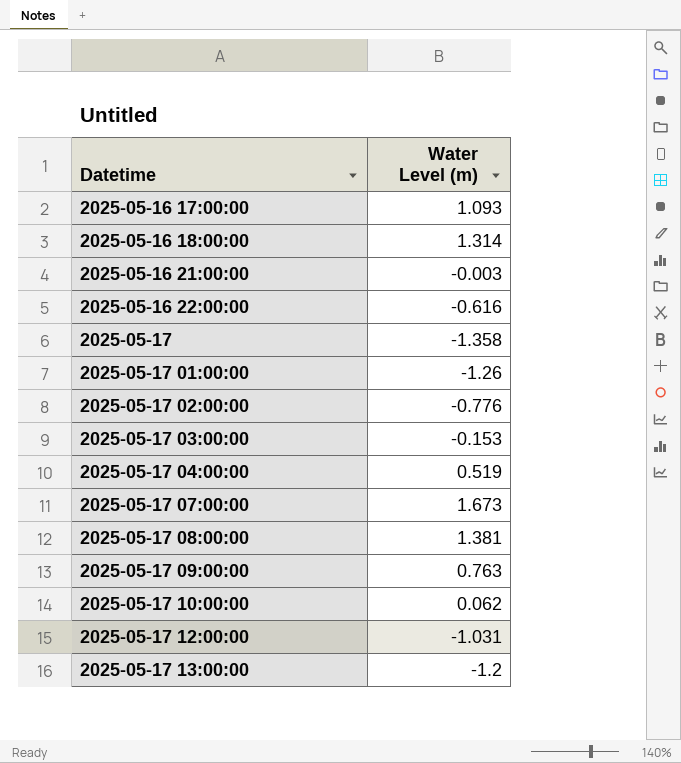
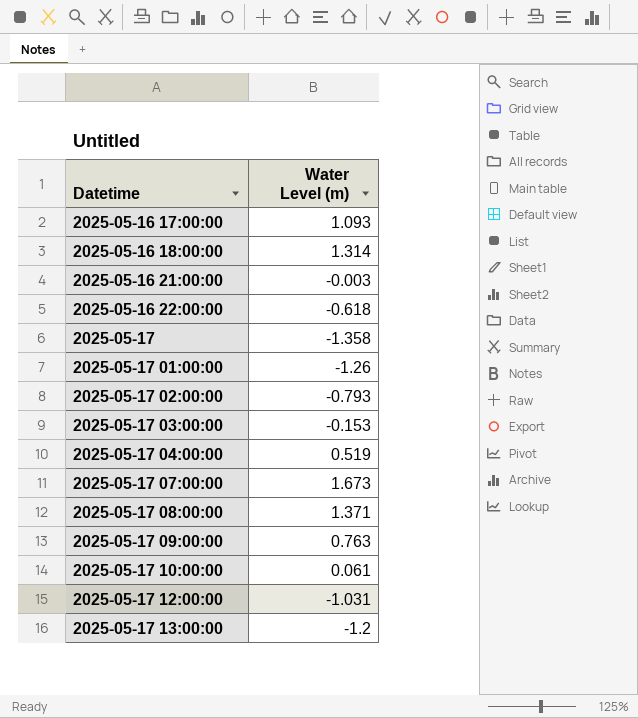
2025-05-16 22:00:00 | Water Level (m): -0.616 -> -0.618
2025-05-17 02:00:00 | Water Level (m): -0.776 -> -0.793
2025-05-17 08:00:00 | Water Level (m): 1.381 -> 1.371
2025-05-17 10:00:00 | Water Level (m): 0.062 -> 0.061

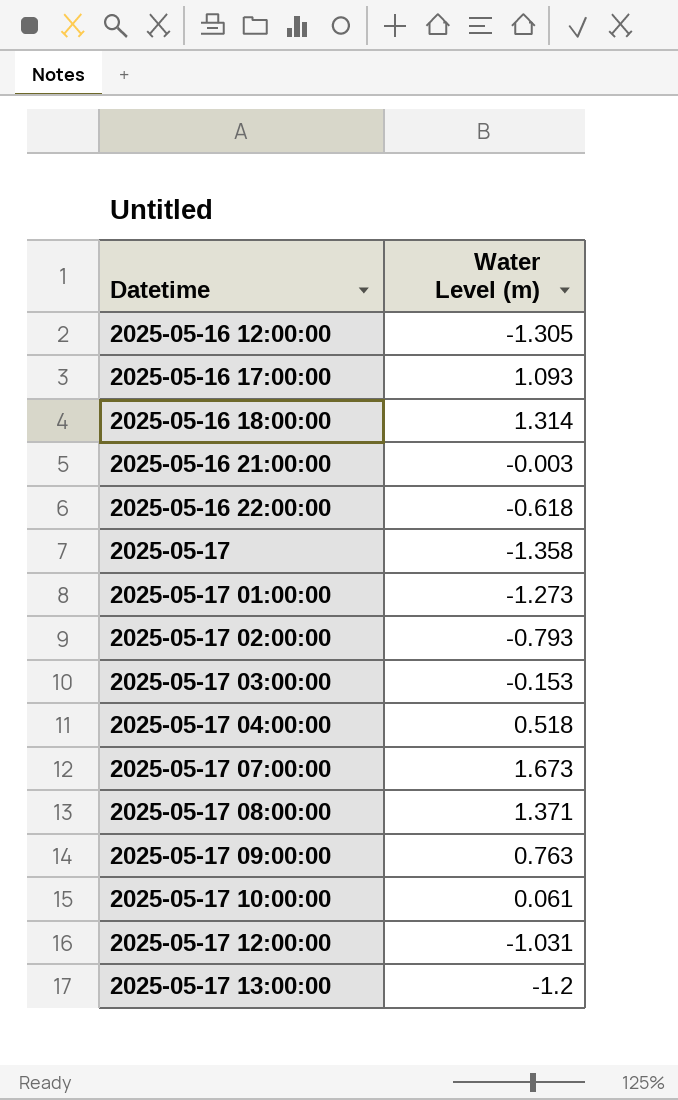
row 2025-05-16 12:00:00: none -> -1.305
2025-05-17 01:00:00 | Water Level (m): -1.26 -> -1.273
2025-05-17 04:00:00 | Water Level (m): 0.519 -> 0.518

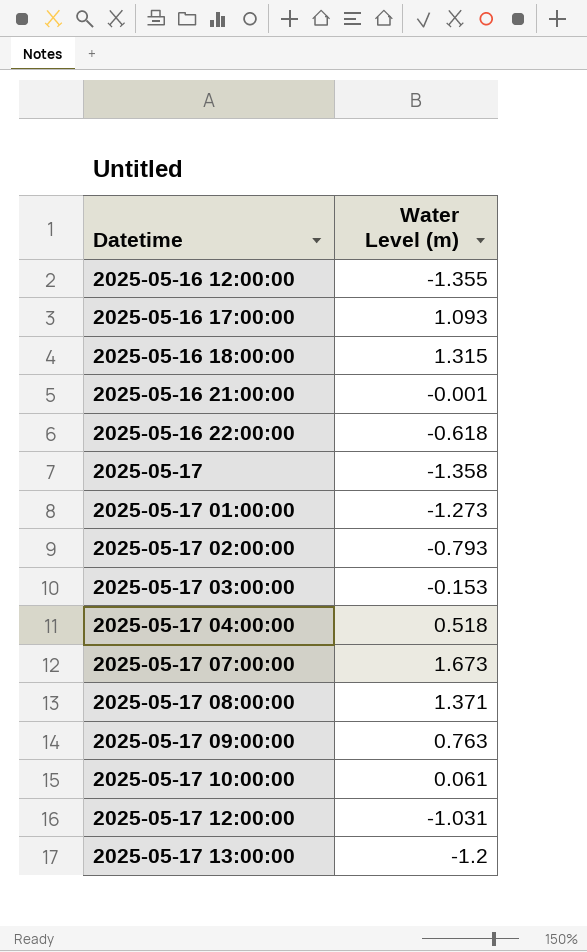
2025-05-16 12:00:00 | Water Level (m): -1.305 -> -1.355
2025-05-16 18:00:00 | Water Level (m): 1.314 -> 1.315
2025-05-16 21:00:00 | Water Level (m): -0.003 -> -0.001

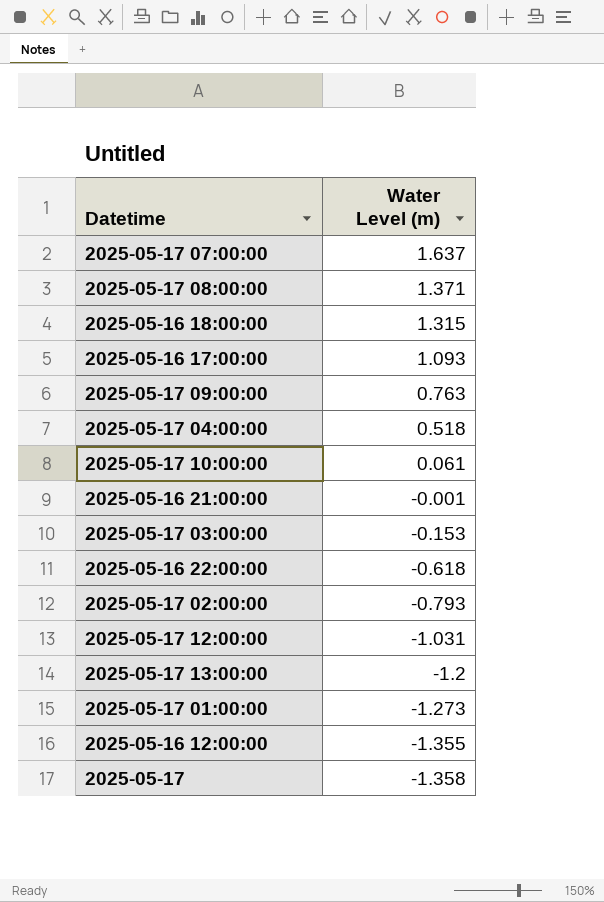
row order: Datetime ascending -> Water Level (m) descending
2025-05-17 07:00:00 | Water Level (m): 1.673 -> 1.637

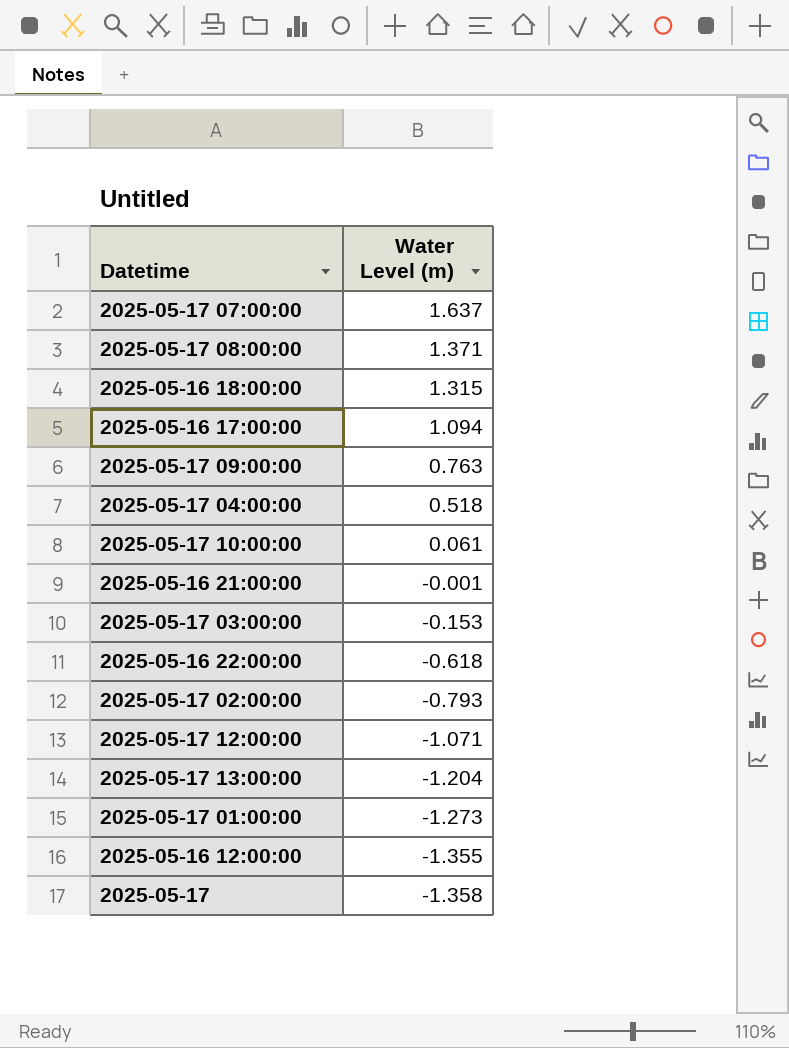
2025-05-16 17:00:00 | Water Level (m): 1.093 -> 1.094
2025-05-17 12:00:00 | Water Level (m): -1.031 -> -1.071
2025-05-17 13:00:00 | Water Level (m): -1.2 -> -1.204

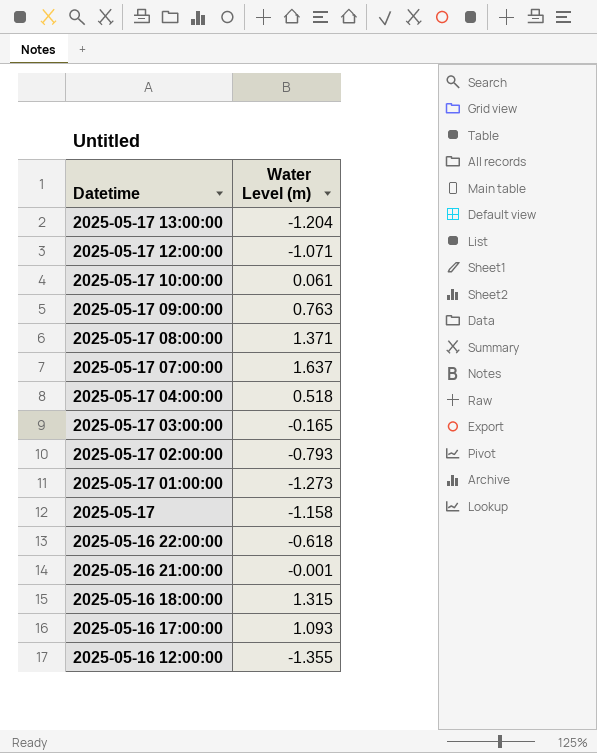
row order: Water Level (m) descending -> Datetime descending
2025-05-17 03:00:00 | Water Level (m): -0.153 -> -0.165
2025-05-17 | Water Level (m): -1.358 -> -1.158
2025-05-16 17:00:00 | Water Level (m): 1.094 -> 1.093

